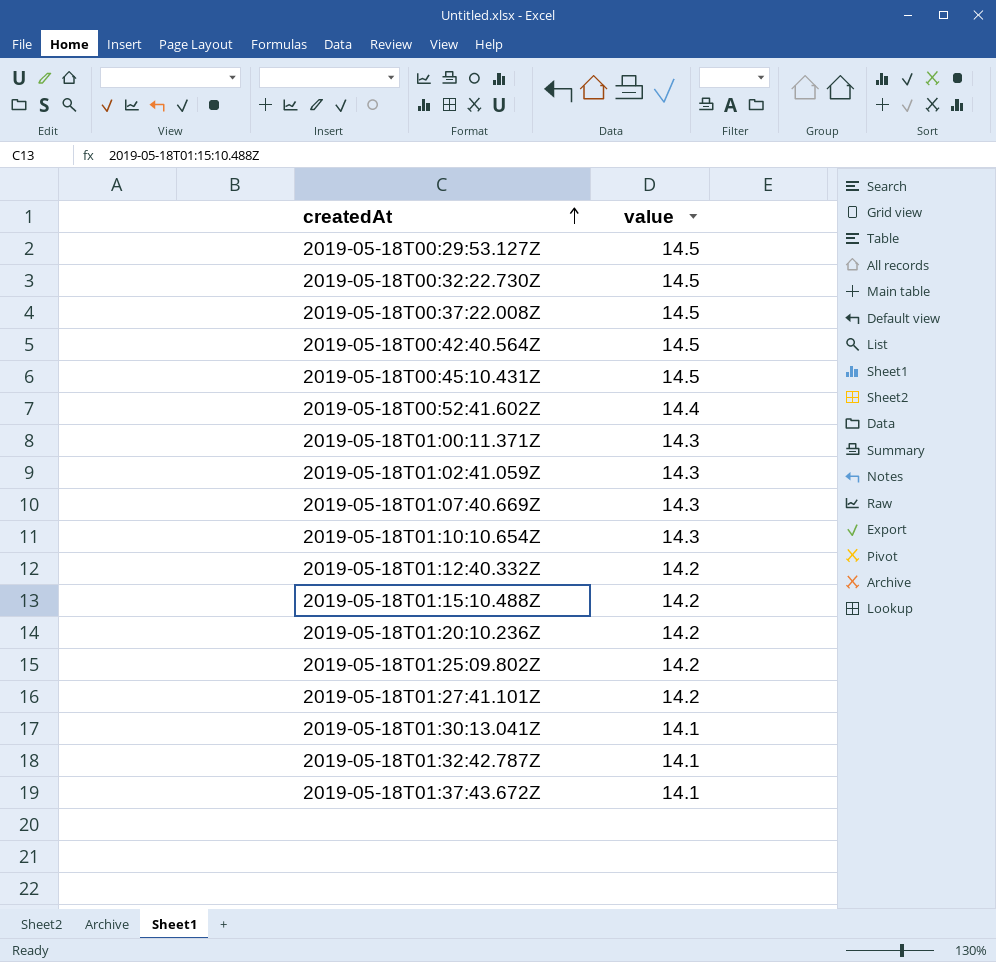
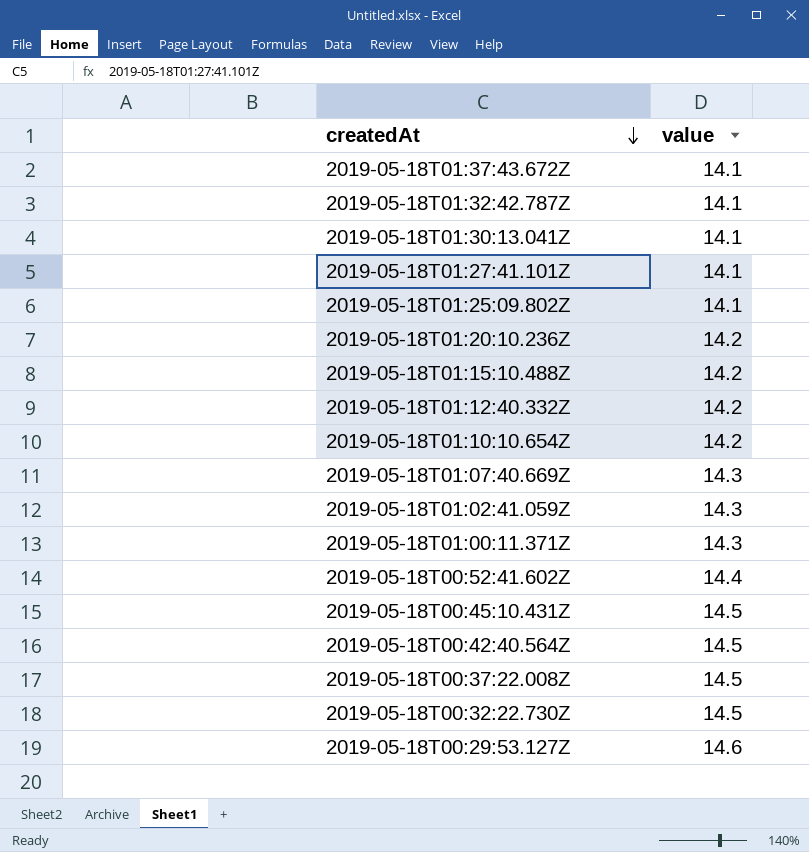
row order: createdAt ascending -> createdAt descending
2019-05-18T01:27:41.101Z | value: 14.2 -> 14.1
2019-05-18T01:25:09.802Z | value: 14.2 -> 14.1
2019-05-18T01:10:10.654Z | value: 14.3 -> 14.2
2019-05-18T00:29:53.127Z | value: 14.5 -> 14.6

